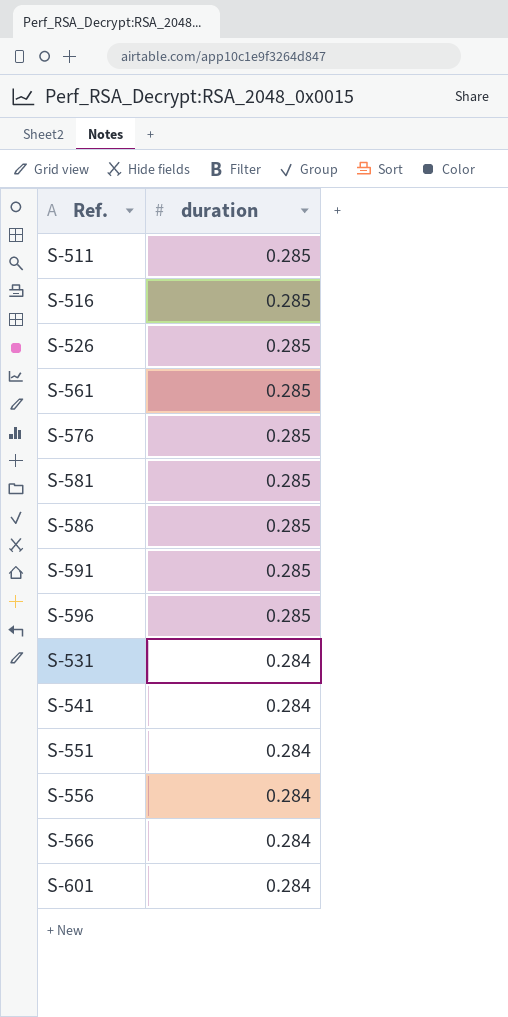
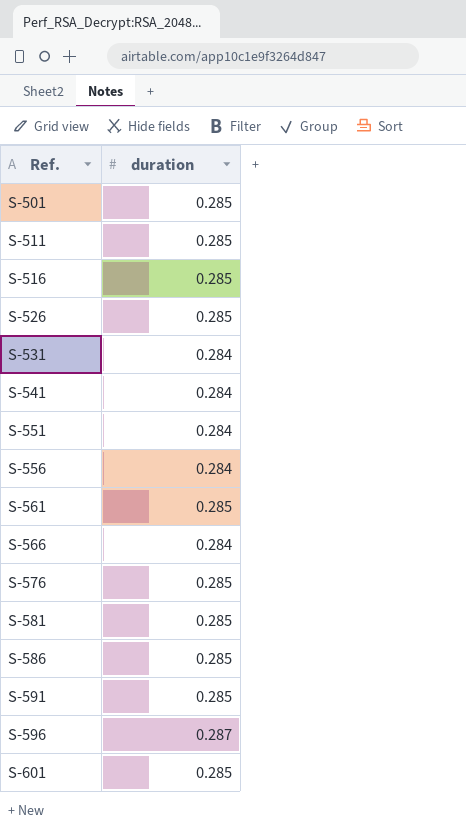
row order: duration descending -> Ref. ascending
row S-501: none -> 0.285
S-596 | duration: 0.285 -> 0.287
S-601 | duration: 0.284 -> 0.285

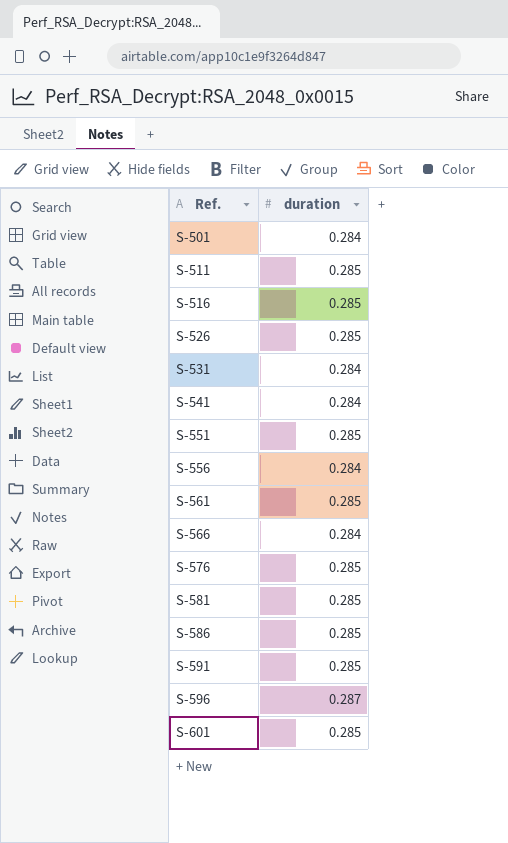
S-501 | duration: 0.285 -> 0.284
S-551 | duration: 0.284 -> 0.285

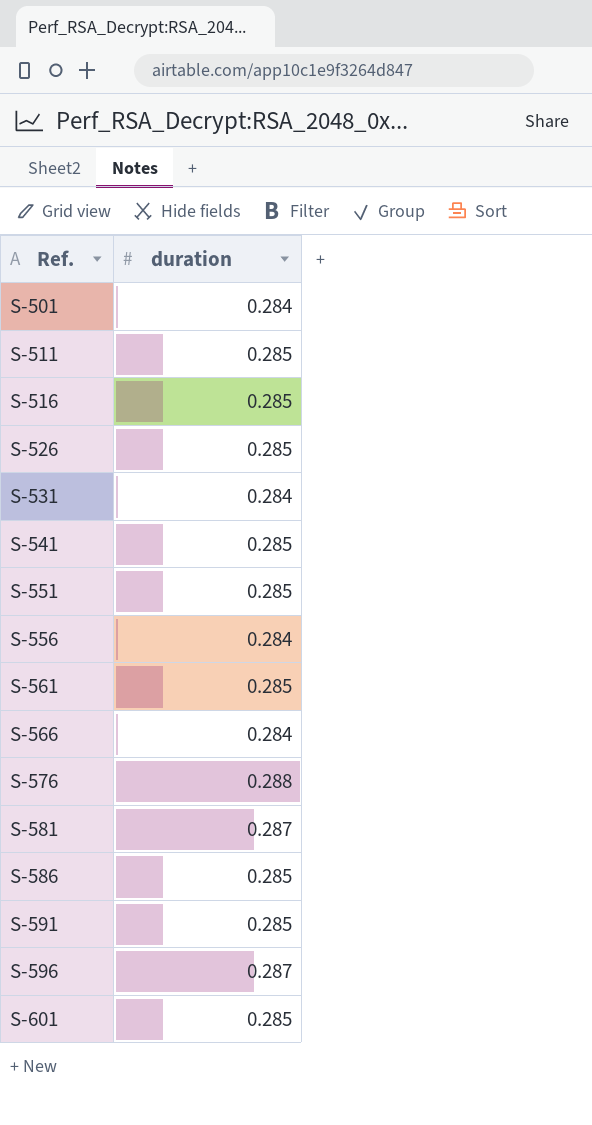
S-541 | duration: 0.284 -> 0.285
S-576 | duration: 0.285 -> 0.288
S-581 | duration: 0.285 -> 0.287

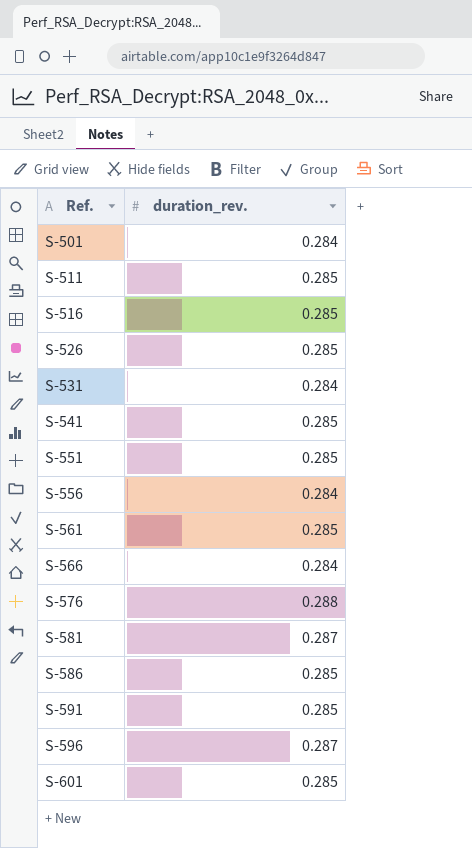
column name: duration -> duration_rev.

